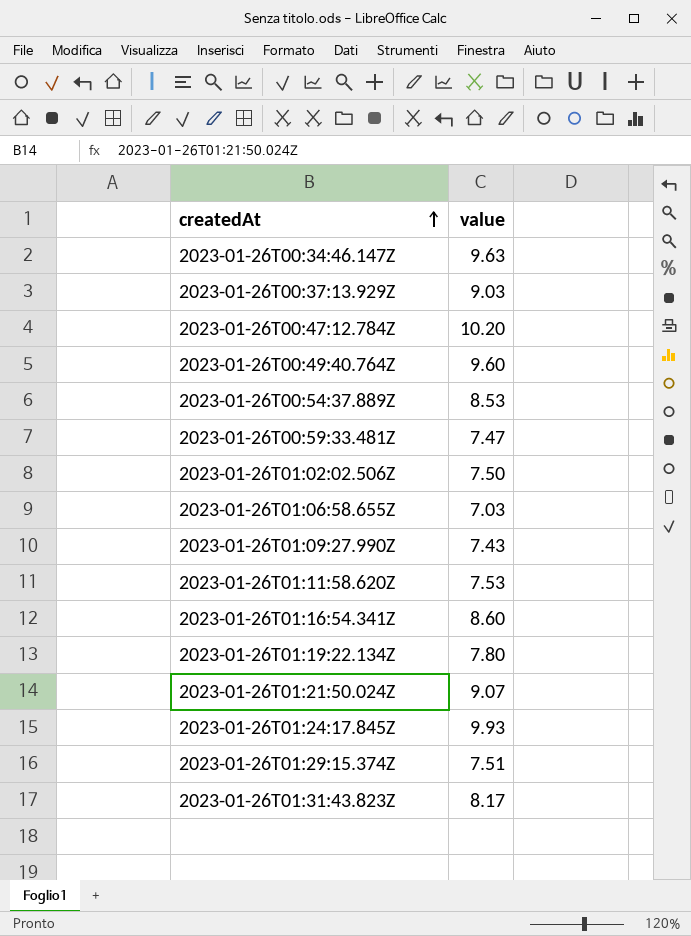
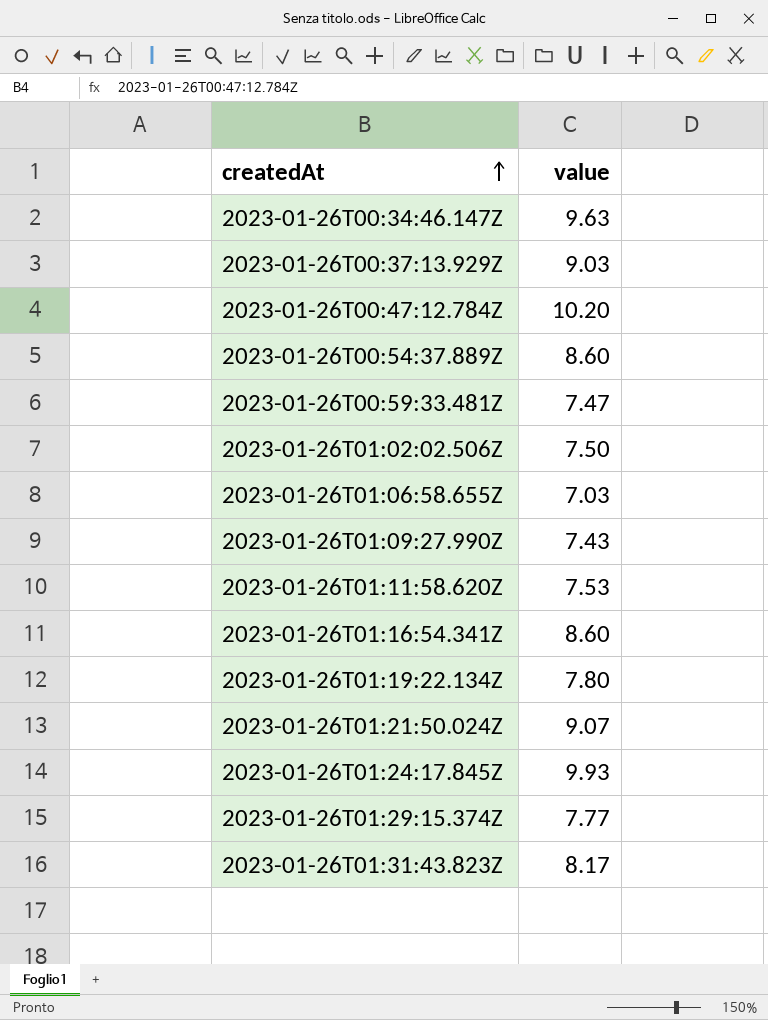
row 2023-01-26T00:49:40.764Z: 9.60 -> none
2023-01-26T00:54:37.889Z | value: 8.53 -> 8.60
2023-01-26T01:29:15.374Z | value: 7.51 -> 7.77

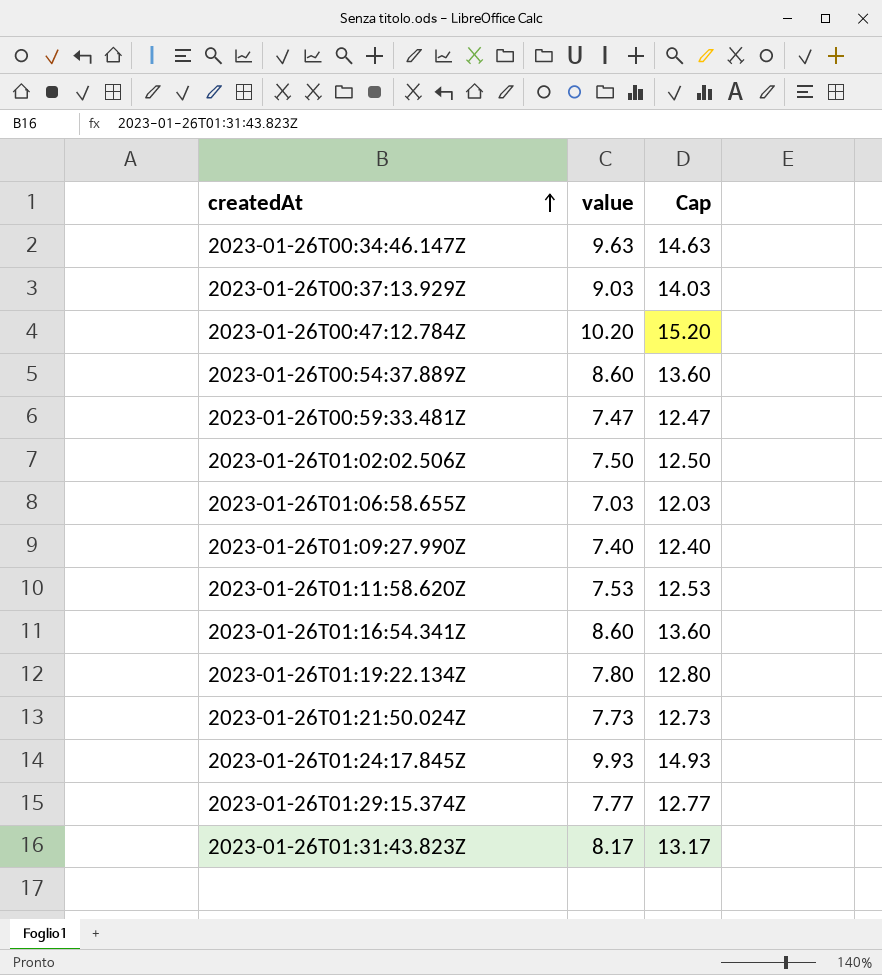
column Cap | formula: none -> [value] + 5
2023-01-26T01:09:27.990Z | value: 7.43 -> 7.40
2023-01-26T01:21:50.024Z | value: 9.07 -> 7.73

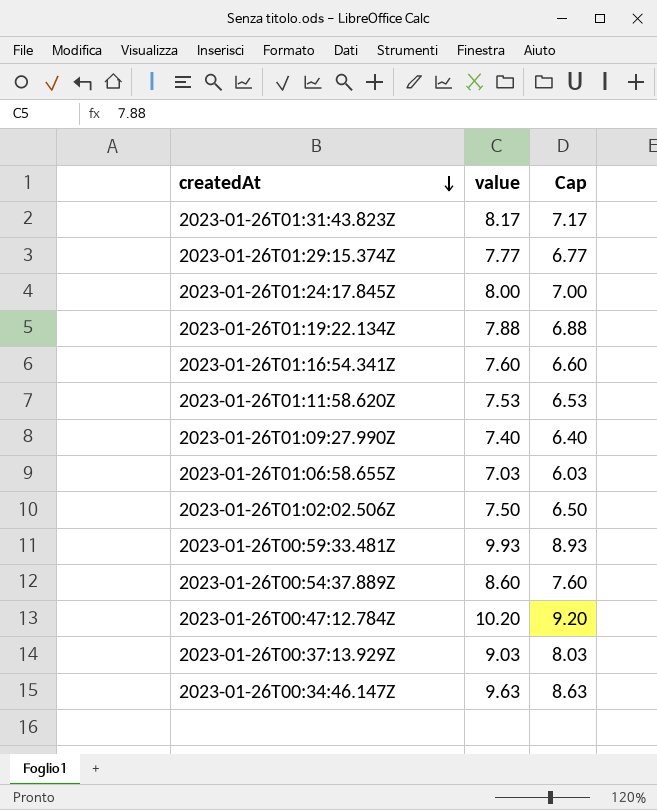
row order: createdAt ascending -> createdAt descending
column Cap | formula: [value] + 5 -> [value] - 1
row 2023-01-26T01:21:50.024Z: 7.73 | 12.73 -> none
2023-01-26T01:24:17.845Z | value: 9.93 -> 8.00
2023-01-26T01:19:22.134Z | value: 7.80 -> 7.88
2023-01-26T01:16:54.341Z | value: 8.60 -> 7.60
2023-01-26T00:59:33.481Z | value: 7.47 -> 9.93

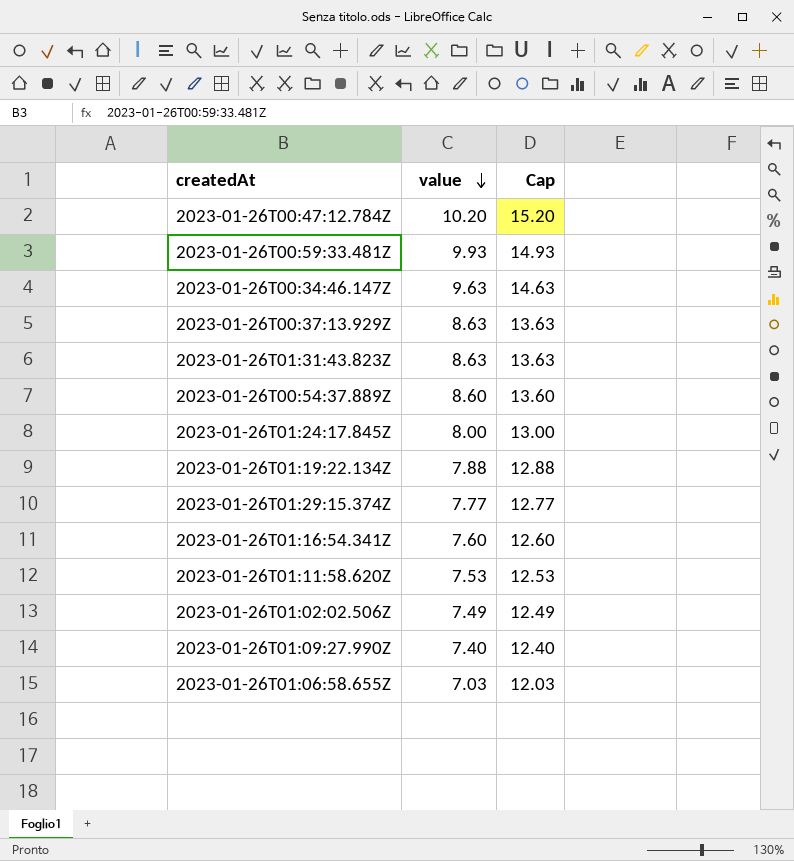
row order: createdAt descending -> value descending
column Cap | formula: [value] - 1 -> [value] + 5
2023-01-26T00:37:13.929Z | value: 9.03 -> 8.63
2023-01-26T01:31:43.823Z | value: 8.17 -> 8.63
2023-01-26T01:02:02.506Z | value: 7.50 -> 7.49

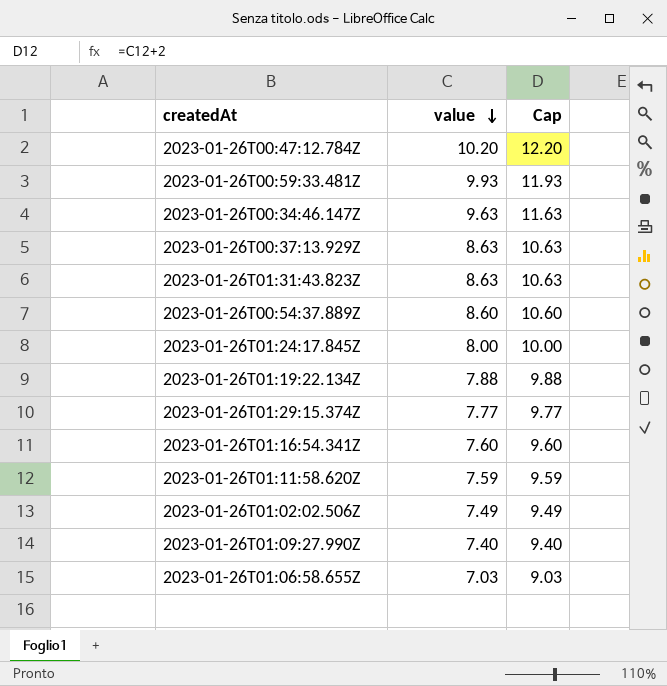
column Cap | formula: [value] + 5 -> [value] + 2
2023-01-26T01:11:58.620Z | value: 7.53 -> 7.59

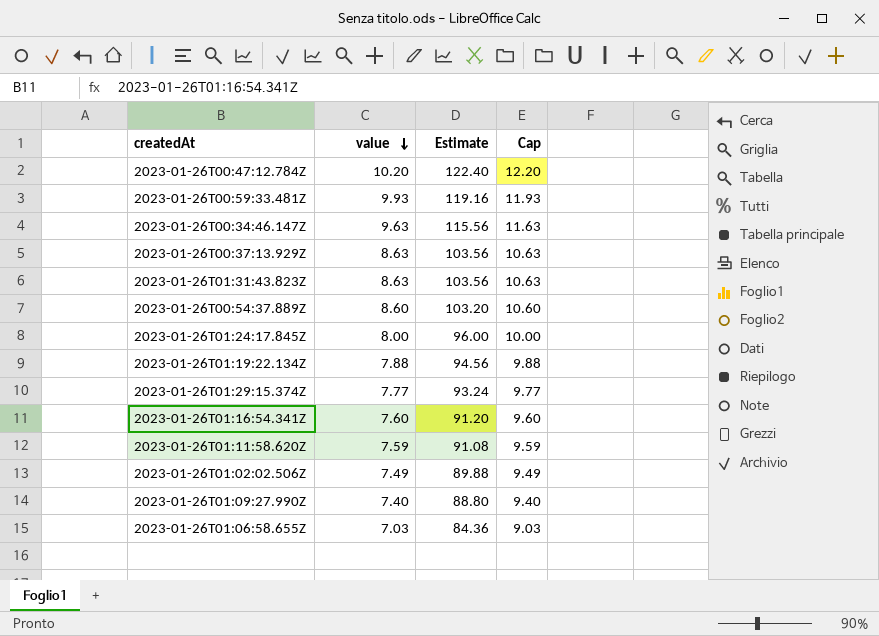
column Estimate | formula: none -> [value] * 12

